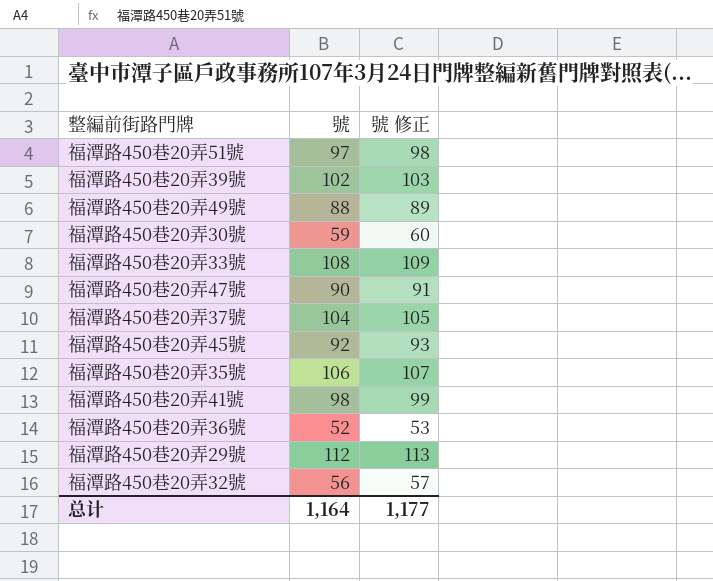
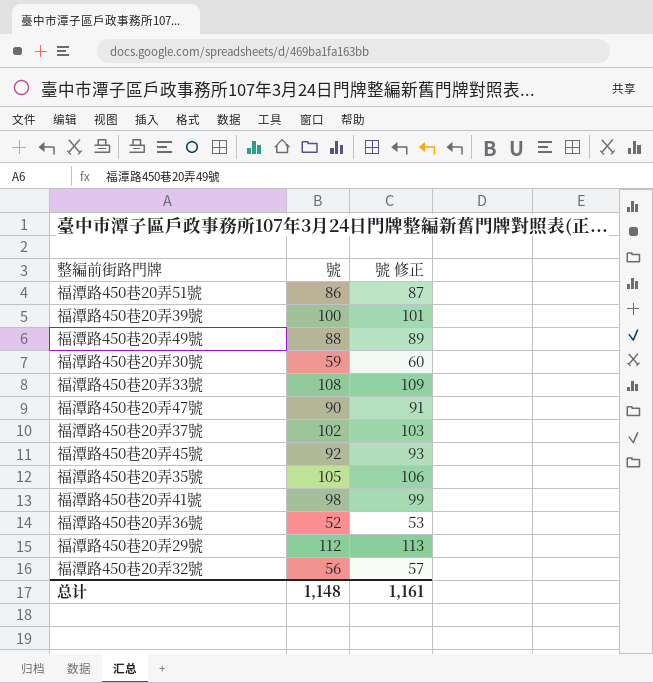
福潭路450巷20弄51號 | 號: 97 -> 86
福潭路450巷20弄51號 | 號 修正: 98 -> 87
福潭路450巷20弄39號 | 號: 102 -> 100
福潭路450巷20弄39號 | 號 修正: 103 -> 101
福潭路450巷20弄37號 | 號: 104 -> 102
福潭路450巷20弄37號 | 號 修正: 105 -> 103
福潭路450巷20弄35號 | 號: 106 -> 105
福潭路450巷20弄35號 | 號 修正: 107 -> 106
总计 | 號: 1,164 -> 1,148
总计 | 號 修正: 1,177 -> 1,161

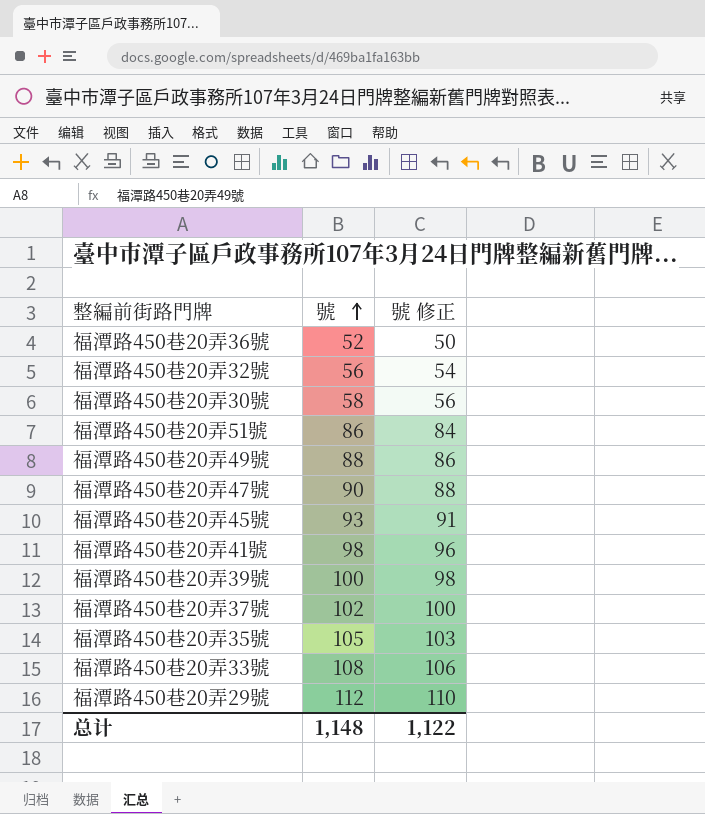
row order: none -> 號 ascending
column 號 修正 | formula: [號] + 1 -> [號] - 2
福潭路450巷20弄30號 | 號: 59 -> 58
福潭路450巷20弄45號 | 號: 92 -> 93
总计 | 號 修正: 1,161 -> 1,122

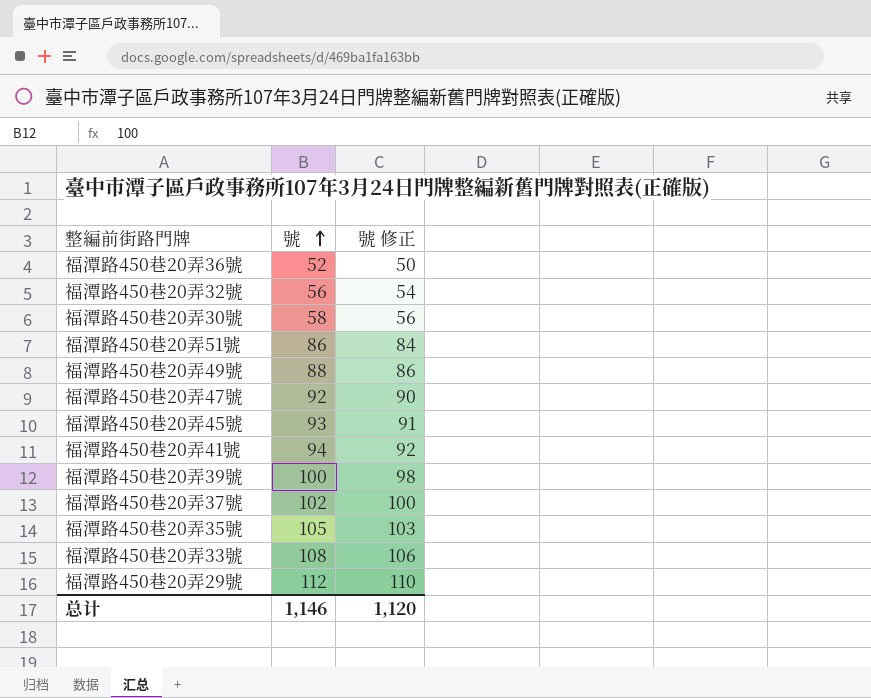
福潭路450巷20弄47號 | 號: 90 -> 92
福潭路450巷20弄47號 | 號 修正: 88 -> 90
福潭路450巷20弄41號 | 號: 98 -> 94
福潭路450巷20弄41號 | 號 修正: 96 -> 92
总计 | 號: 1,148 -> 1,146
总计 | 號 修正: 1,122 -> 1,120

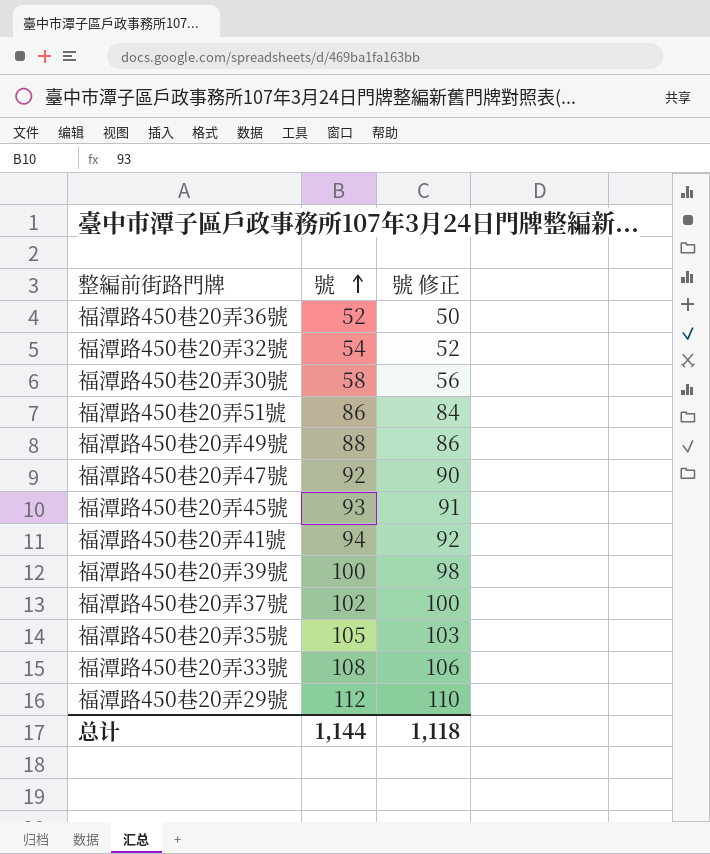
福潭路450巷20弄32號 | 號: 56 -> 54
福潭路450巷20弄32號 | 號 修正: 54 -> 52
总计 | 號: 1,146 -> 1,144
总计 | 號 修正: 1,120 -> 1,118

